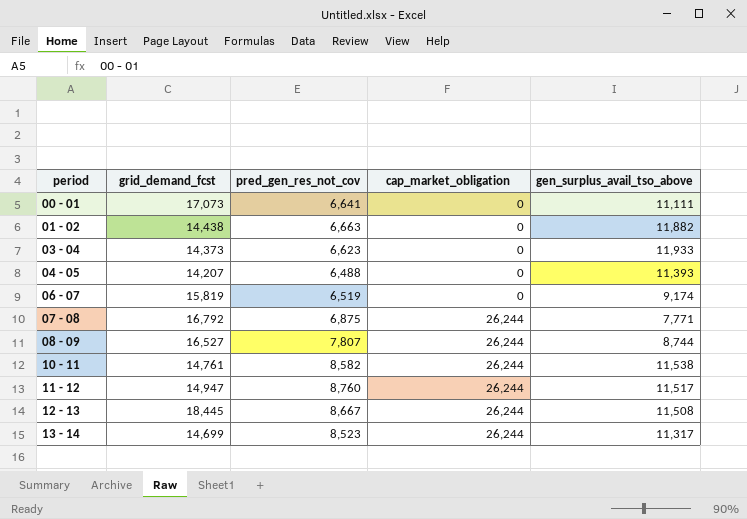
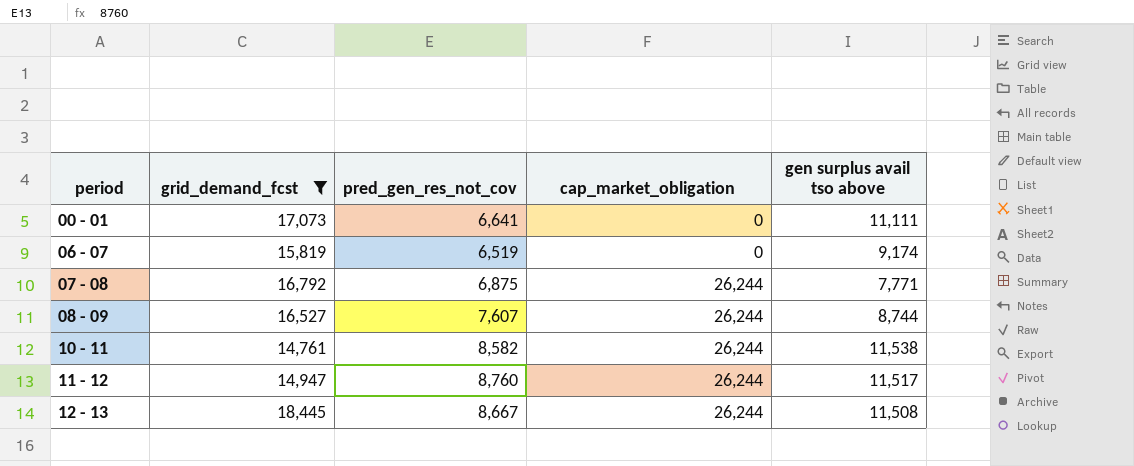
filter: none -> grid_demand_fcst >= 14,761
column name: gen_surplus_avail_tso_above -> gen surplus avail tso above
08 - 09 | pred_gen_res_not_cov: 7,807 -> 7,607

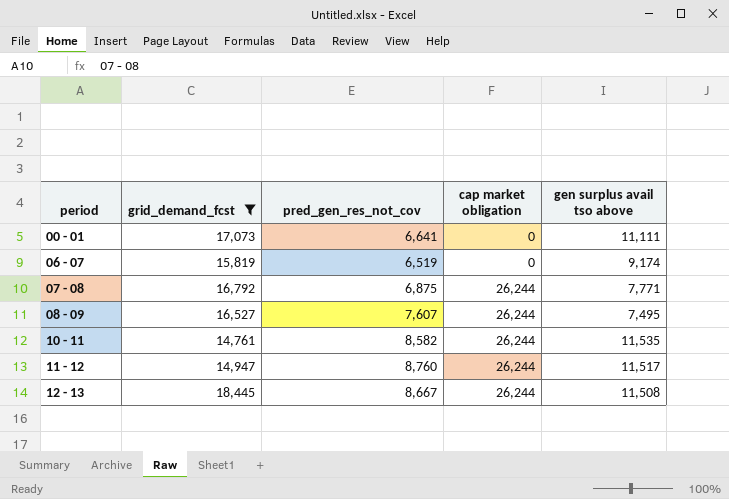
column name: cap_market_obligation -> cap market obligation
08 - 09 | gen surplus avail tso above: 8,744 -> 7,495
10 - 11 | gen surplus avail tso above: 11,538 -> 11,535

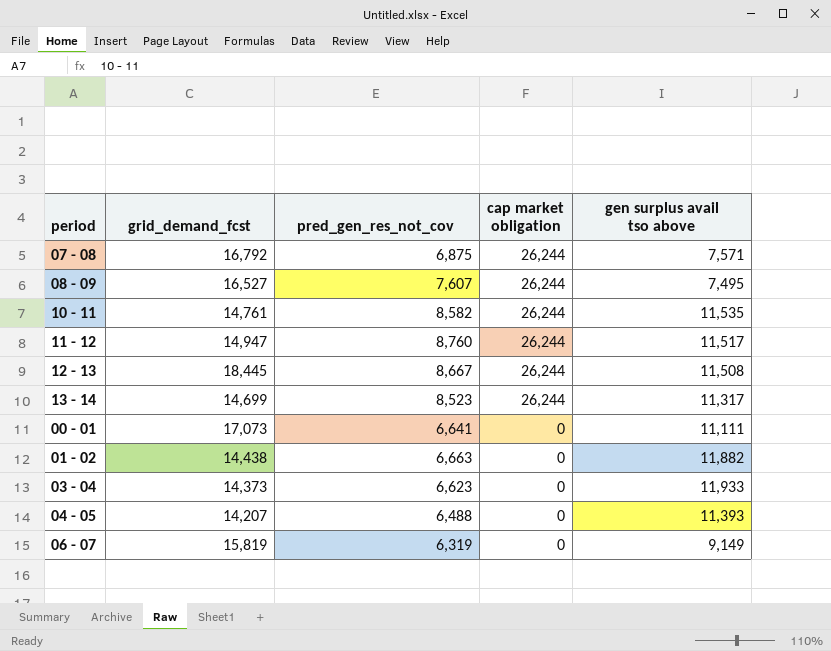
filter: grid_demand_fcst >= 14,761 -> none
row order: period ascending -> cap market obligation descending
07 - 08 | gen surplus avail tso above: 7,771 -> 7,571
06 - 07 | pred_gen_res_not_cov: 6,519 -> 6,319
06 - 07 | gen surplus avail tso above: 9,174 -> 9,149

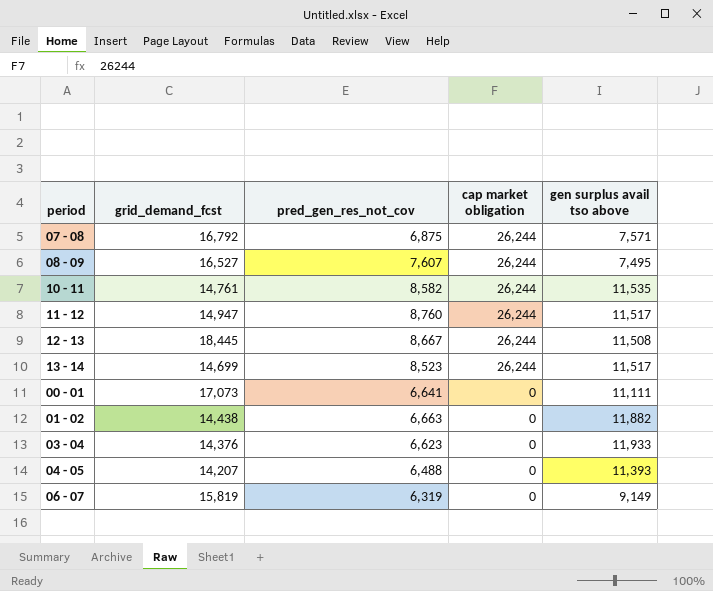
13 - 14 | gen surplus avail tso above: 11,317 -> 11,517
03 - 04 | grid_demand_fcst: 14,373 -> 14,376

